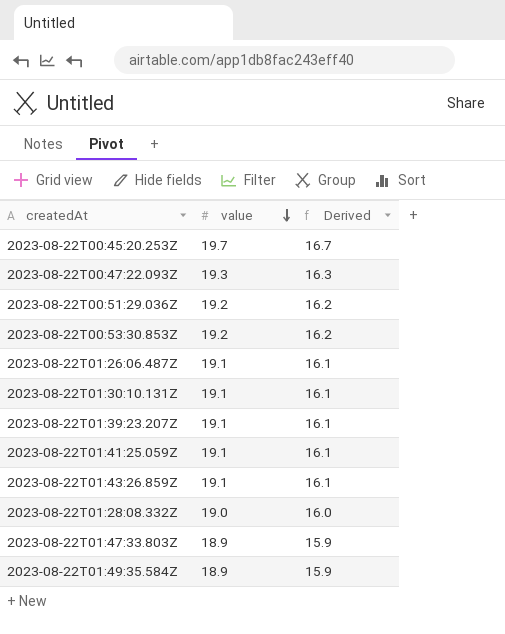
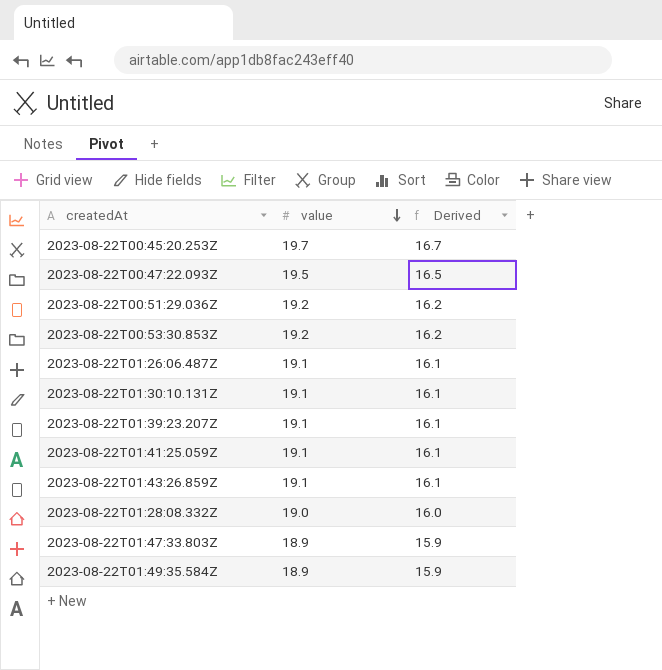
2023-08-22T00:47:22.093Z | value: 19.3 -> 19.5
2023-08-22T00:47:22.093Z | Derived: 16.3 -> 16.5

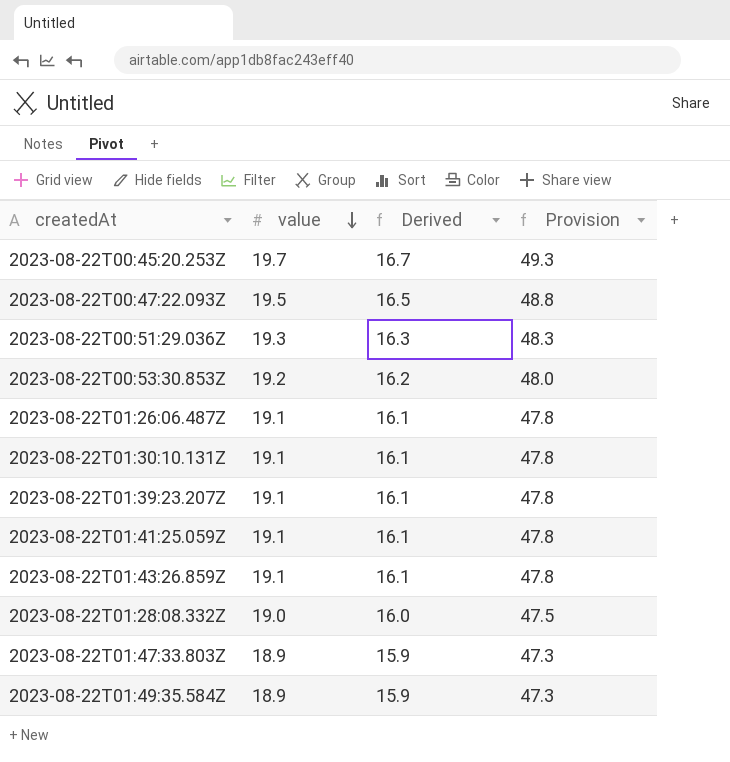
column Provision | formula: none -> [value] * 2.5
2023-08-22T00:51:29.036Z | value: 19.2 -> 19.3
2023-08-22T00:51:29.036Z | Derived: 16.2 -> 16.3

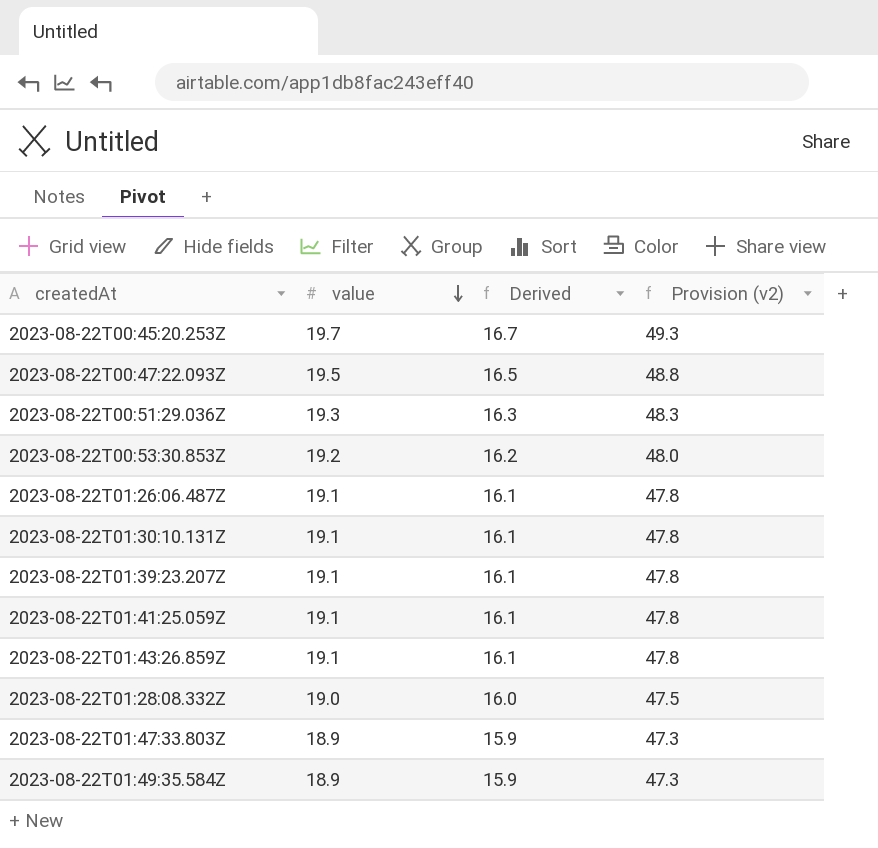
column name: Provision -> Provision (v2)

